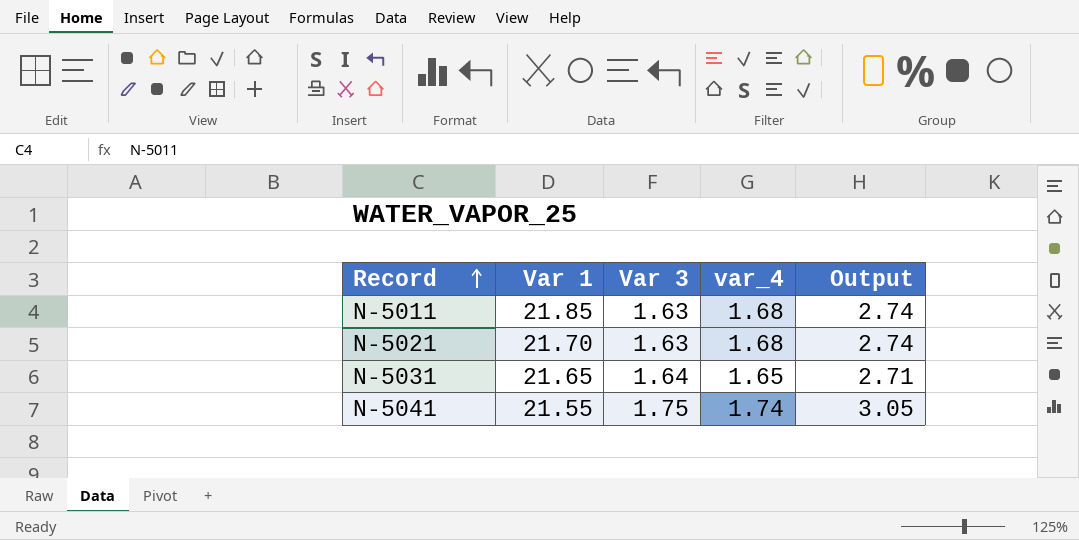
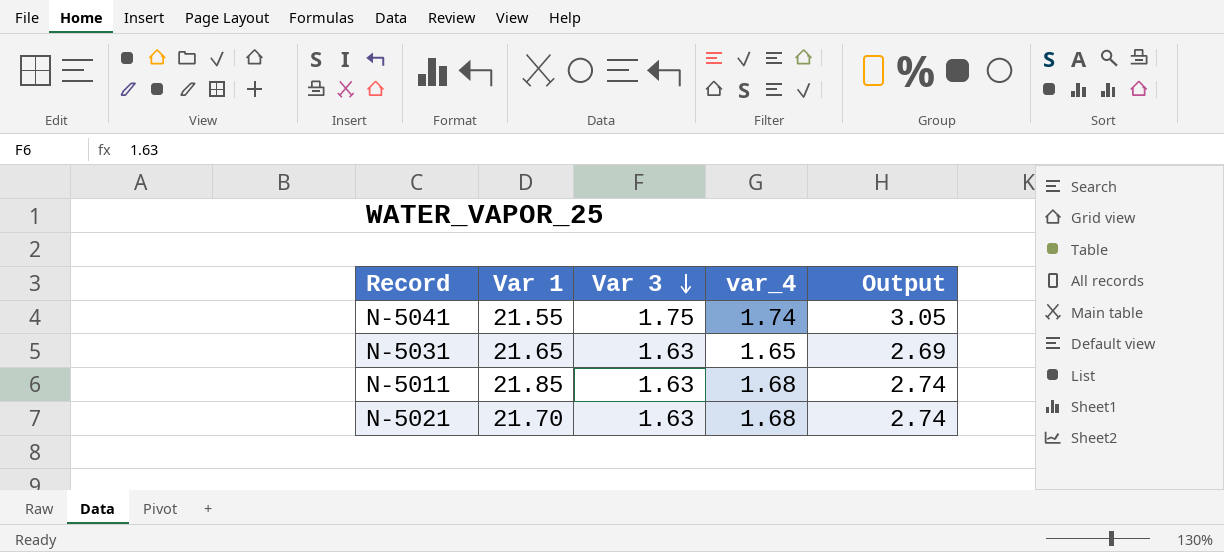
row order: Record ascending -> Var 3 descending
N-5031 | Var 3: 1.64 -> 1.63
N-5031 | Output: 2.71 -> 2.69

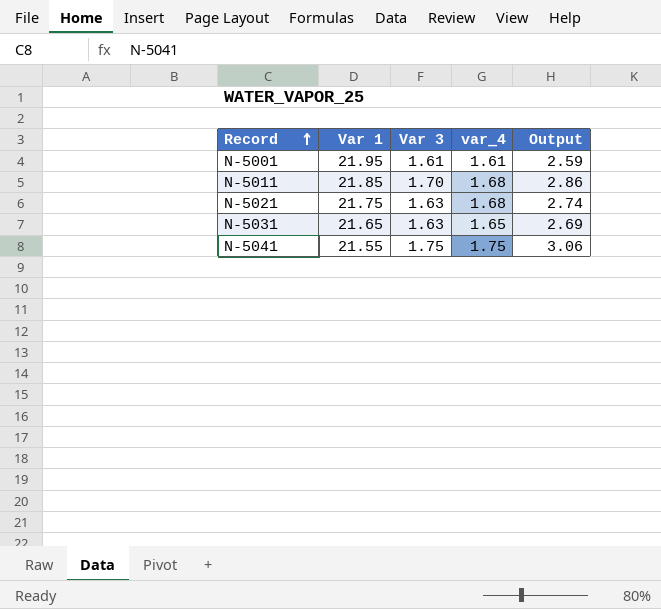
row order: Var 3 descending -> Record ascending
row N-5001: none -> 21.95 | 1.61 | 1.61 | 2.59
N-5011 | Var 3: 1.63 -> 1.70
N-5011 | Output: 2.74 -> 2.86
N-5021 | Var 1: 21.70 -> 21.75
N-5041 | var_4: 1.74 -> 1.75
N-5041 | Output: 3.05 -> 3.06

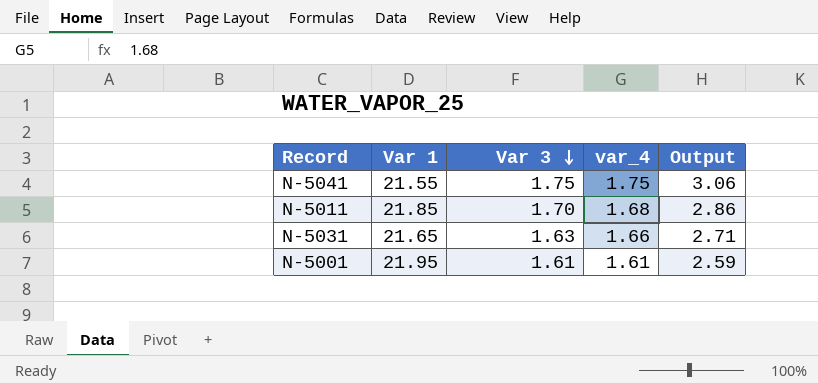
row order: Record ascending -> Var 3 descending
row N-5021: 21.75 | 1.63 | 1.68 | 2.74 -> none
N-5031 | var_4: 1.65 -> 1.66
N-5031 | Output: 2.69 -> 2.71

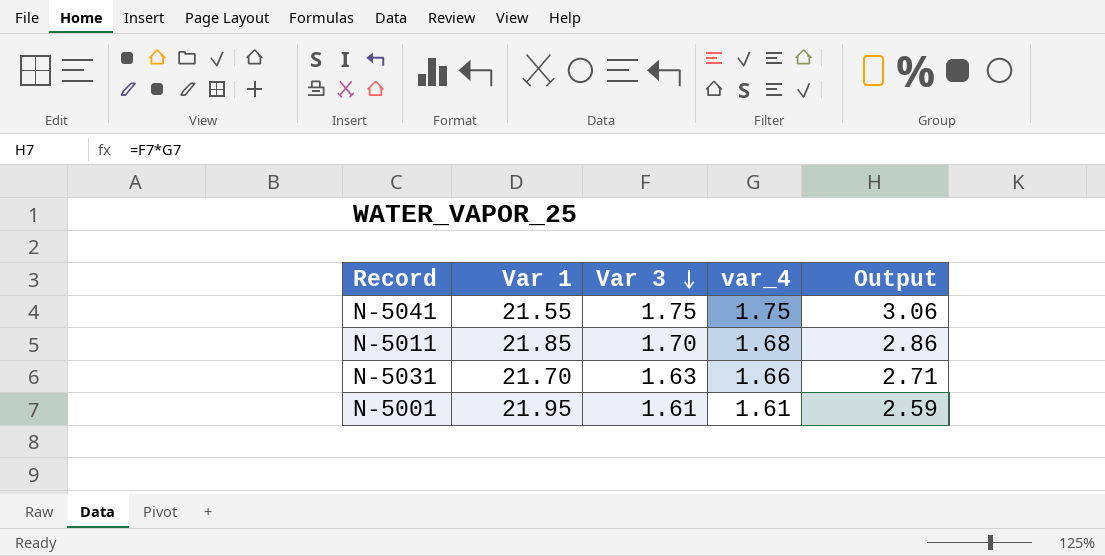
N-5031 | Var 1: 21.65 -> 21.70

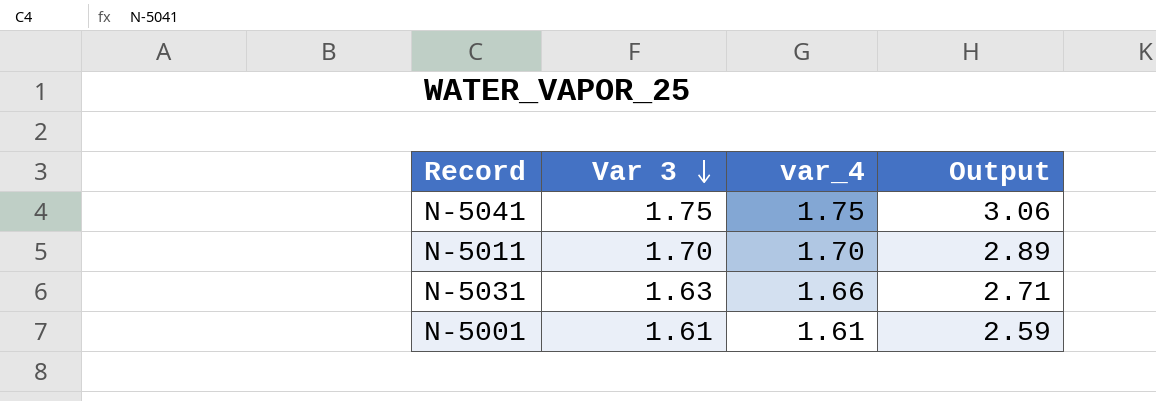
column Var 1 | position: 2 -> none
N-5011 | var_4: 1.68 -> 1.70
N-5011 | Output: 2.86 -> 2.89

